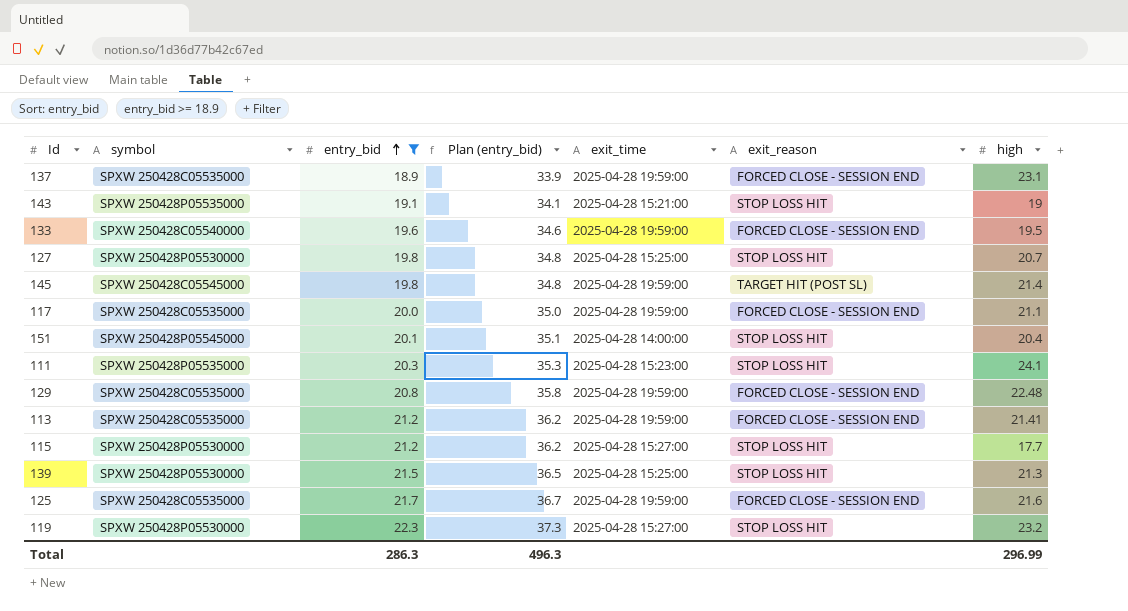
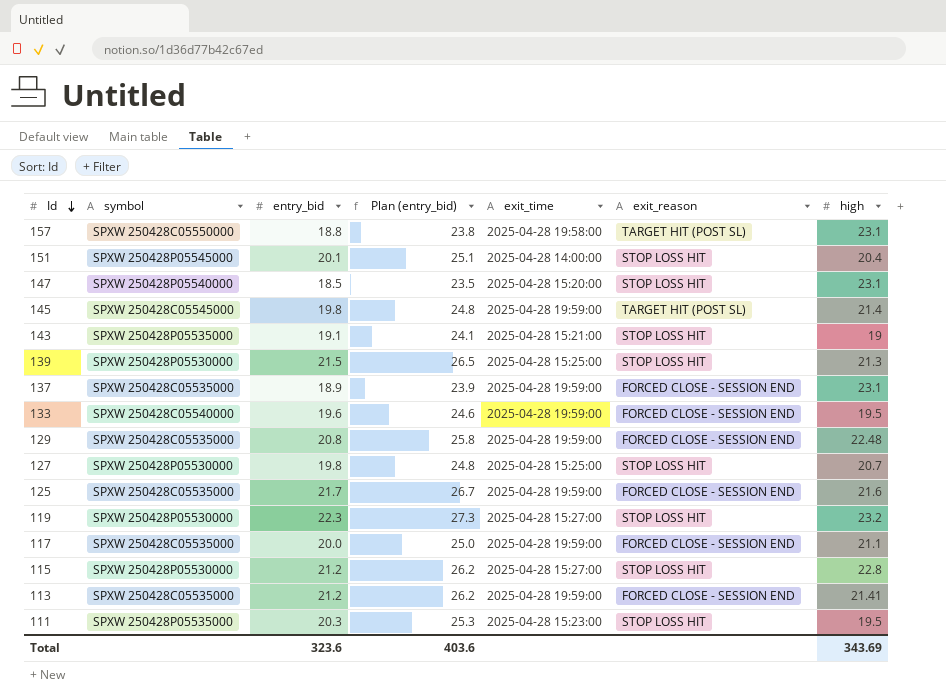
filter: entry_bid >= 18.9 -> none
row order: entry_bid ascending -> Id descending
column Plan (entry_bid) | formula: [entry_bid] + 15 -> [entry_bid] + 5
115 | high: 17.7 -> 22.8
111 | high: 24.1 -> 19.5
Total | entry_bid: 286.3 -> 323.6
Total | Plan (entry_bid): 496.3 -> 403.6
Total | high: 296.99 -> 343.69

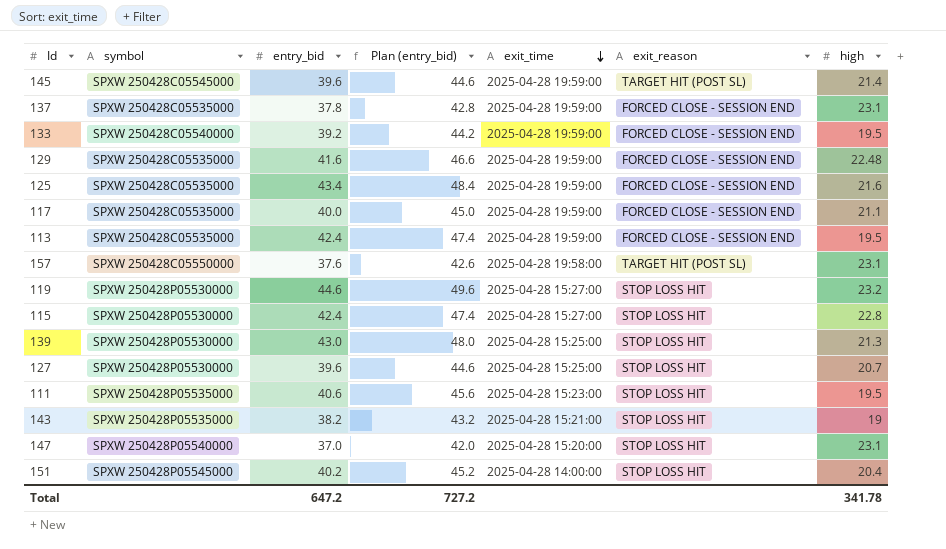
row order: Id descending -> exit_time descending
145 | entry_bid: 19.8 -> 39.6
145 | Plan (entry_bid): 24.8 -> 44.6
137 | entry_bid: 18.9 -> 37.8
137 | Plan (entry_bid): 23.9 -> 42.8
133 | entry_bid: 19.6 -> 39.2
133 | Plan (entry_bid): 24.6 -> 44.2
129 | entry_bid: 20.8 -> 41.6
129 | Plan (entry_bid): 25.8 -> 46.6
125 | entry_bid: 21.7 -> 43.4
125 | Plan (entry_bid): 26.7 -> 48.4
117 | entry_bid: 20.0 -> 40.0
117 | Plan (entry_bid): 25.0 -> 45.0
113 | entry_bid: 21.2 -> 42.4
113 | Plan (entry_bid): 26.2 -> 47.4
113 | high: 21.41 -> 19.5
157 | entry_bid: 18.8 -> 37.6
157 | Plan (entry_bid): 23.8 -> 42.6
119 | entry_bid: 22.3 -> 44.6
119 | Plan (entry_bid): 27.3 -> 49.6
115 | entry_bid: 21.2 -> 42.4
115 | Plan (entry_bid): 26.2 -> 47.4
139 | entry_bid: 21.5 -> 43.0
139 | Plan (entry_bid): 26.5 -> 48.0
127 | entry_bid: 19.8 -> 39.6
127 | Plan (entry_bid): 24.8 -> 44.6
111 | entry_bid: 20.3 -> 40.6
111 | Plan (entry_bid): 25.3 -> 45.6
143 | entry_bid: 19.1 -> 38.2
143 | Plan (entry_bid): 24.1 -> 43.2
147 | entry_bid: 18.5 -> 37.0
147 | Plan (entry_bid): 23.5 -> 42.0
151 | entry_bid: 20.1 -> 40.2
151 | Plan (entry_bid): 25.1 -> 45.2
Total | entry_bid: 323.6 -> 647.2
Total | Plan (entry_bid): 403.6 -> 727.2
Total | high: 343.69 -> 341.78

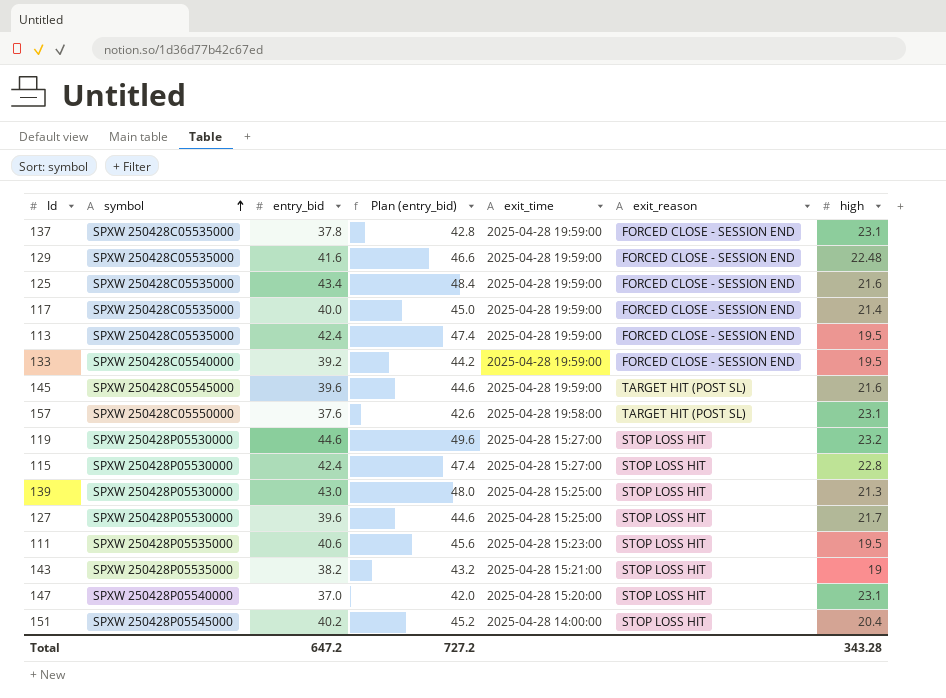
row order: exit_time descending -> symbol ascending
117 | high: 21.1 -> 21.4
145 | high: 21.4 -> 21.6
127 | high: 20.7 -> 21.7
Total | high: 341.78 -> 343.28

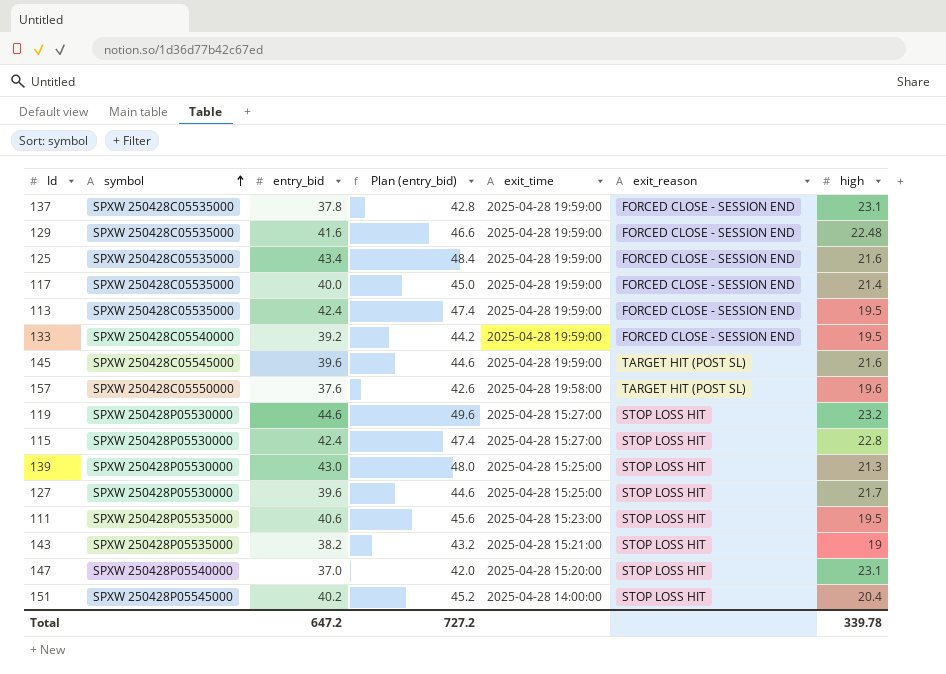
157 | high: 23.1 -> 19.6
Total | high: 343.28 -> 339.78

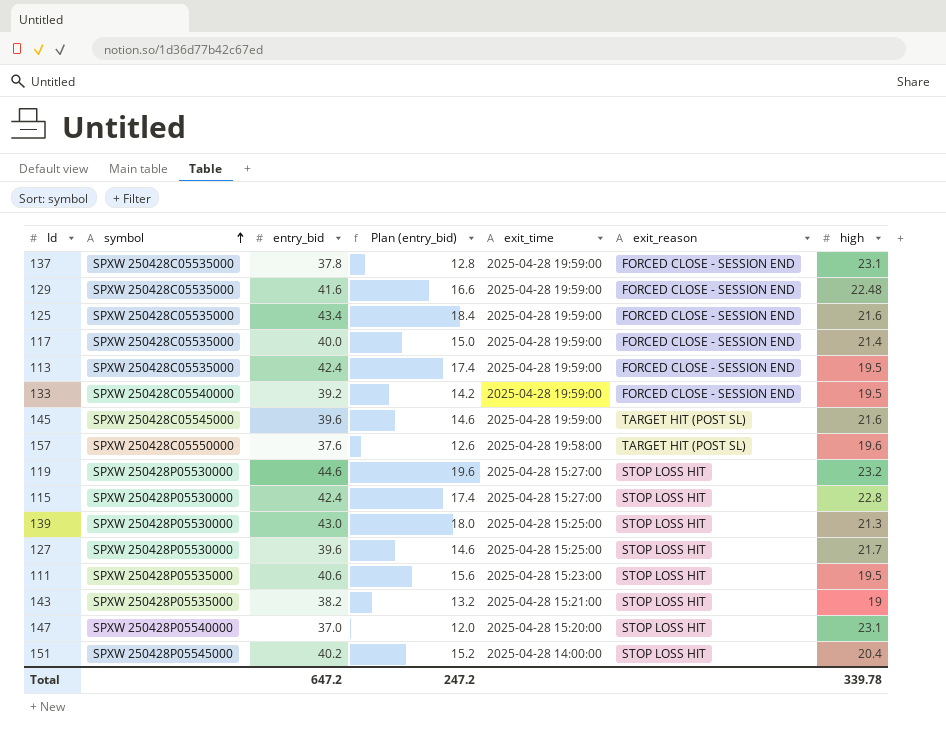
column Plan (entry_bid) | formula: [entry_bid] + 5 -> [entry_bid] - 25
Total | Plan (entry_bid): 727.2 -> 247.2

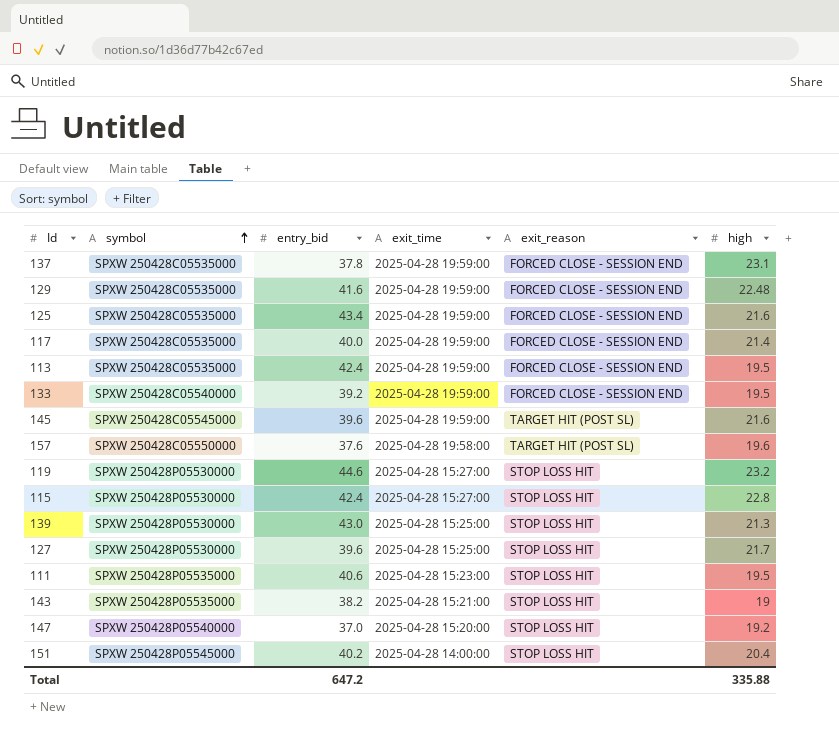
column Plan (entry_bid) | formula: [entry_bid] - 25 -> none
147 | high: 23.1 -> 19.2
Total | high: 339.78 -> 335.88

